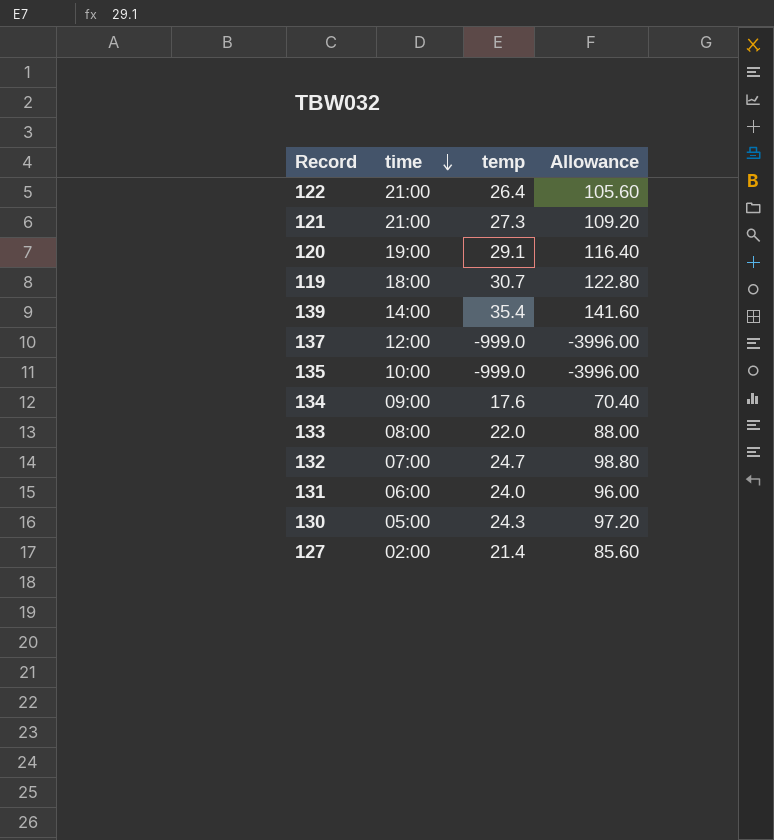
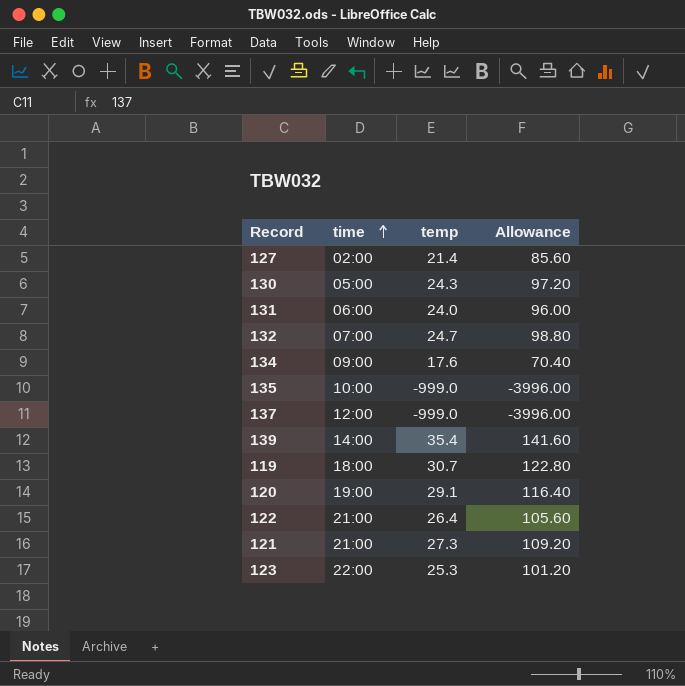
row order: time descending -> time ascending
row 133: 08:00 | 22.0 | 88.00 -> none
row 123: none -> 22:00 | 25.3 | 101.20

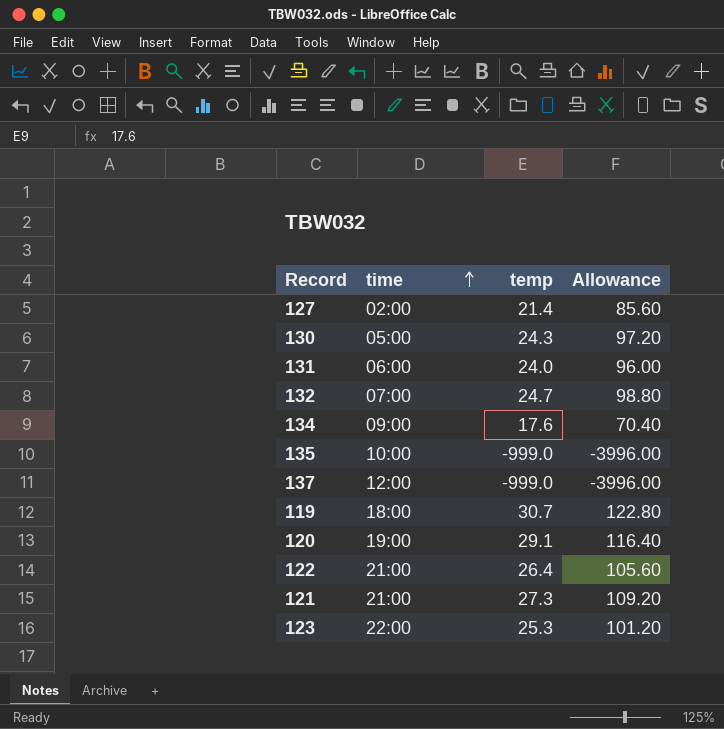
row 139: 14:00 | 35.4 | 141.60 -> none

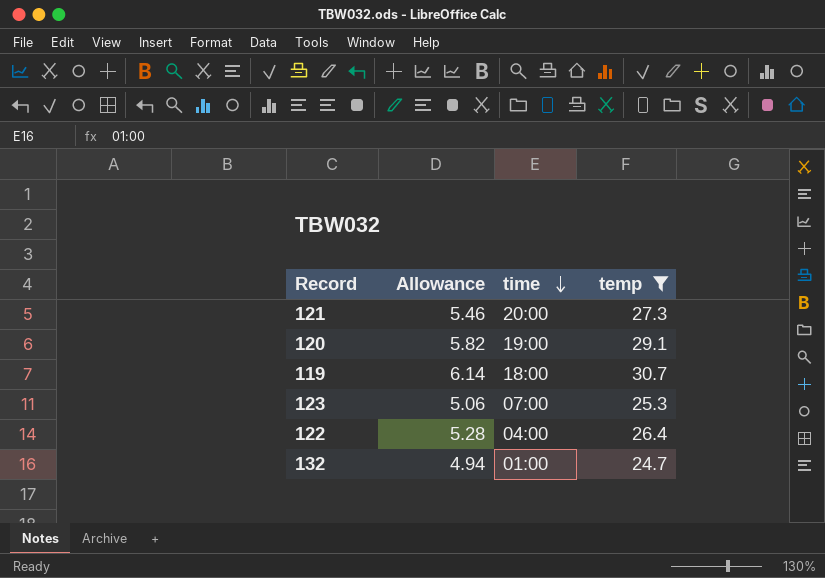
filter: none -> temp >= 24.7
row order: time ascending -> time descending
column Allowance | formula: [temp] * 4 -> [temp] * 0.2
column Allowance | position: 4 -> 2
121 | time: 21:00 -> 20:00
123 | time: 22:00 -> 07:00
122 | time: 21:00 -> 04:00
132 | time: 07:00 -> 01:00

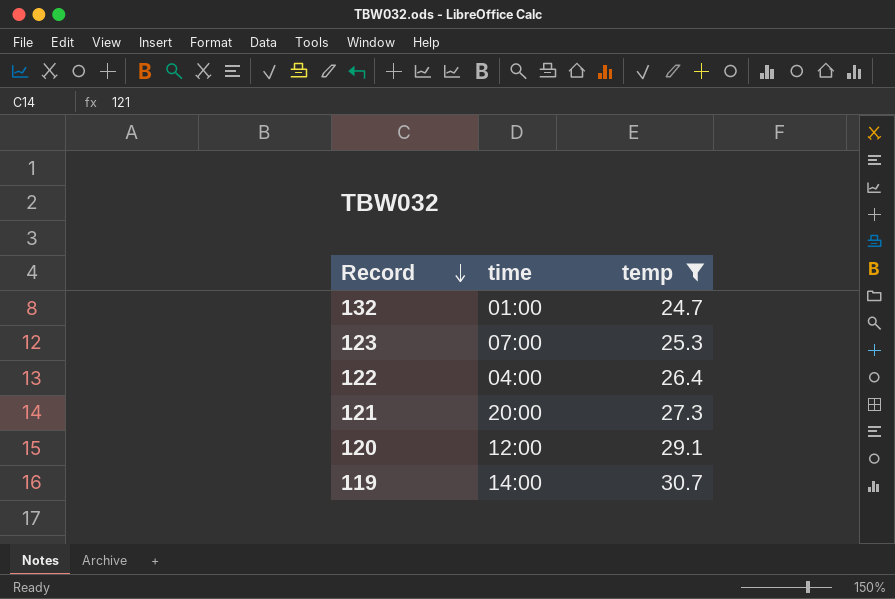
row order: time descending -> Record descending
column Allowance | formula: [temp] * 0.2 -> none
120 | time: 19:00 -> 12:00
119 | time: 18:00 -> 14:00

